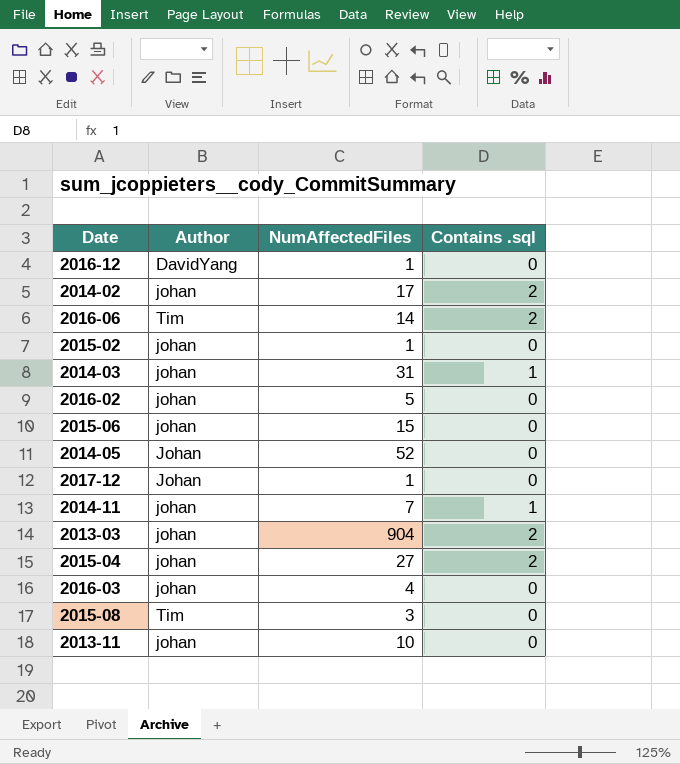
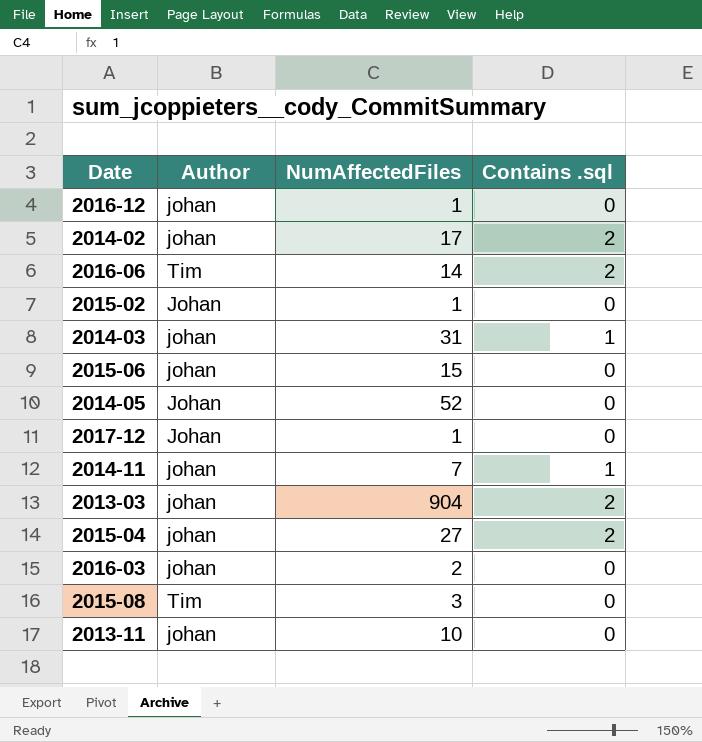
row 2016-02: johan | 5 | 0 -> none
2016-12 | Author: DavidYang -> johan
2015-02 | Author: johan -> Johan
2016-03 | NumAffectedFiles: 4 -> 2

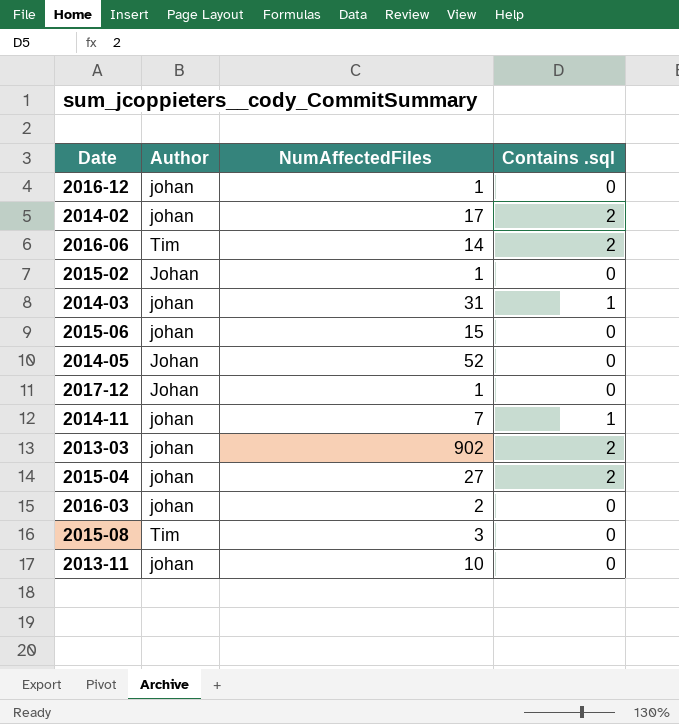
2013-03 | NumAffectedFiles: 904 -> 902

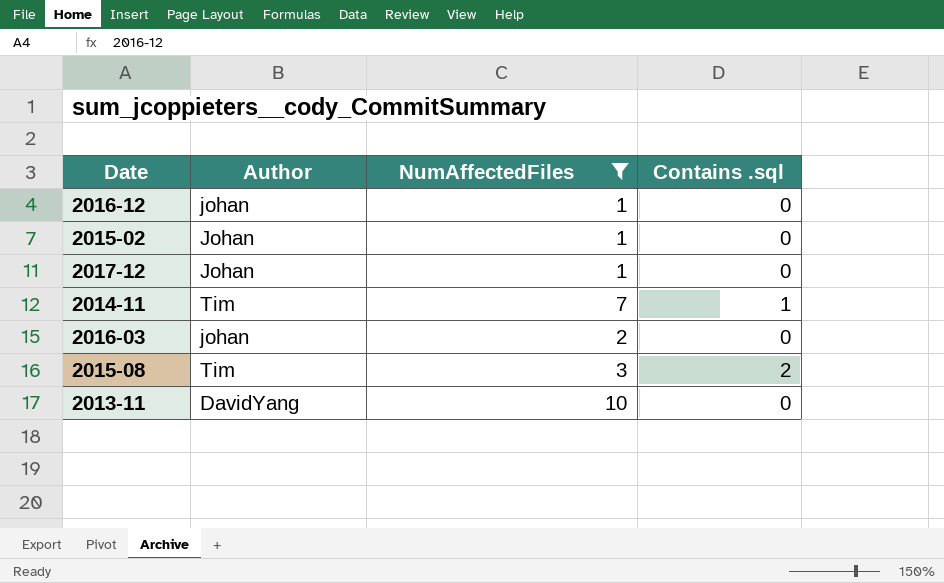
filter: none -> NumAffectedFiles <= 10
2014-11 | Author: johan -> Tim
2015-08 | Contains .sql: 0 -> 2
2013-11 | Author: johan -> DavidYang

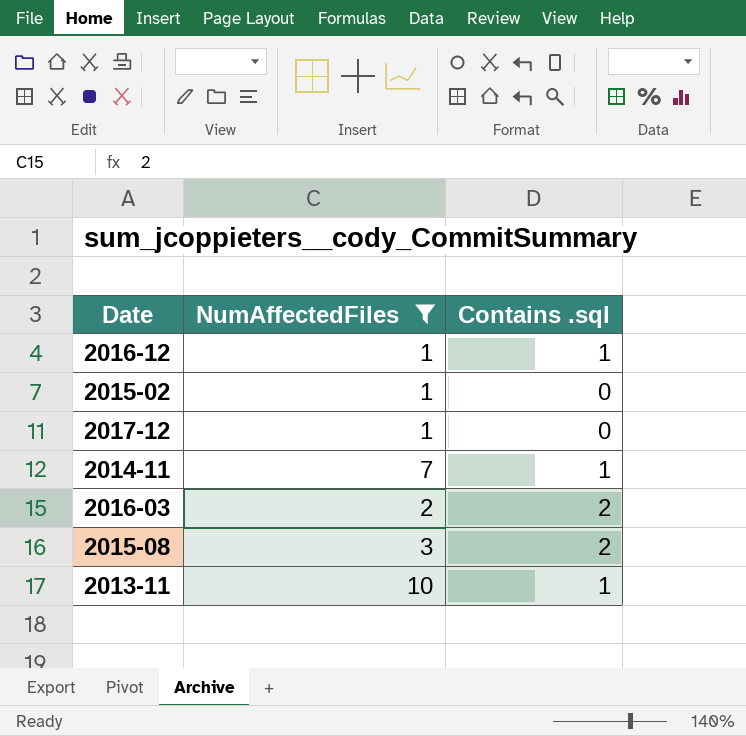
column Author | position: 2 -> none
2016-12 | Contains .sql: 0 -> 1
2016-03 | Contains .sql: 0 -> 2
2013-11 | Contains .sql: 0 -> 1

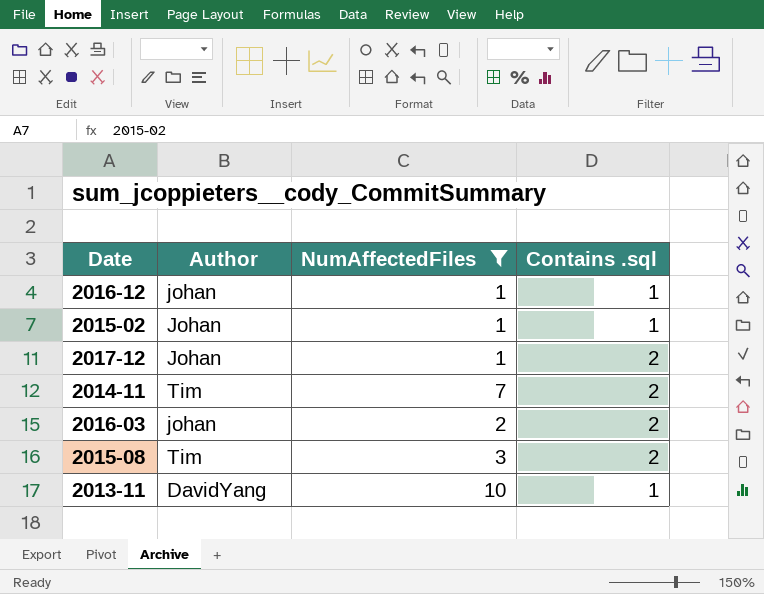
column Author | position: none -> 2
2015-02 | Contains .sql: 0 -> 1
2017-12 | Contains .sql: 0 -> 2
2014-11 | Contains .sql: 1 -> 2

